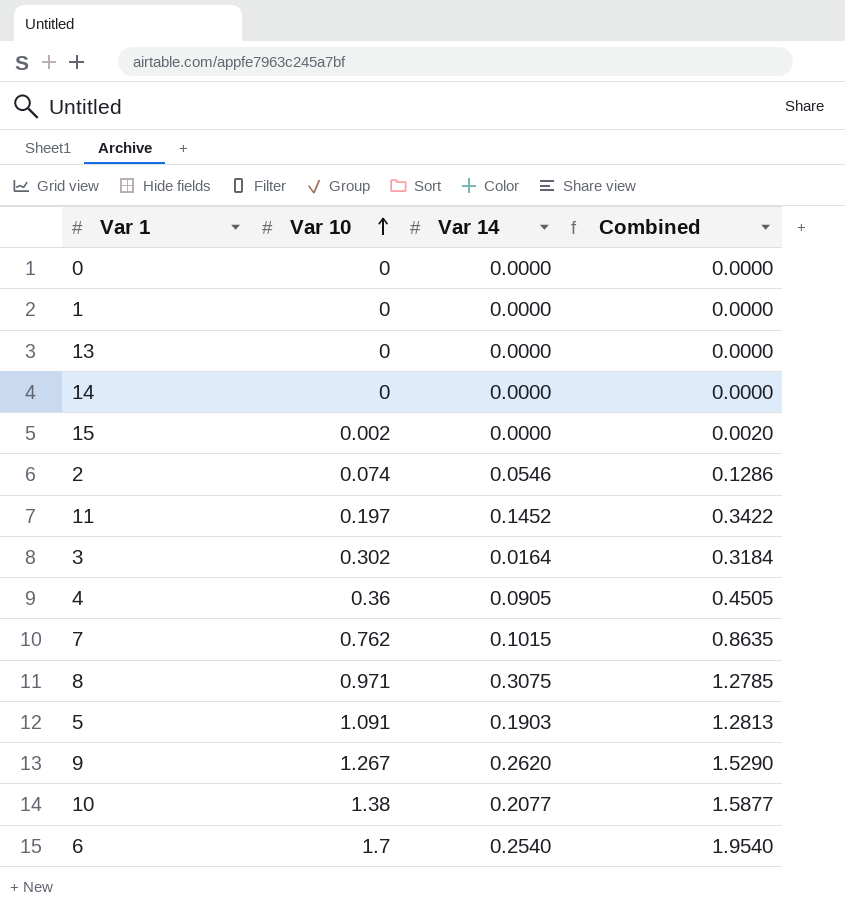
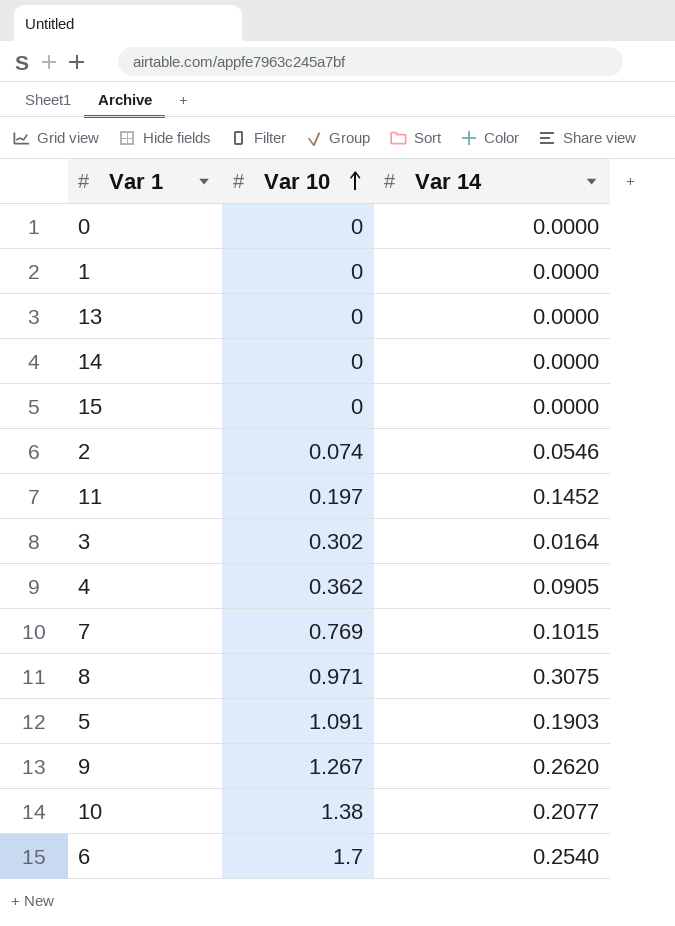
column Combined | formula: [Var 10] + [Var 14] -> none
15 | Var 10: 0.002 -> 0
4 | Var 10: 0.36 -> 0.362
7 | Var 10: 0.762 -> 0.769

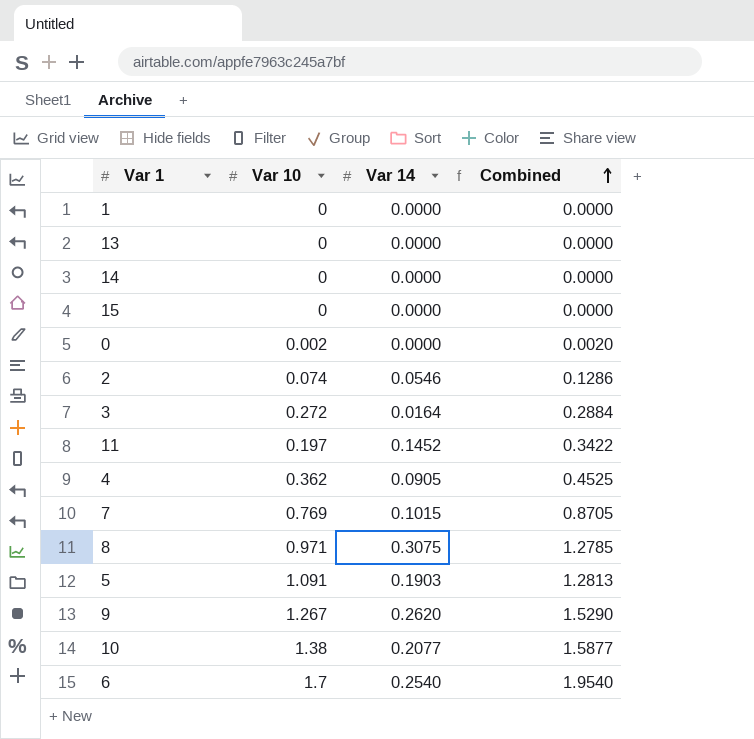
row order: Var 10 ascending -> Combined ascending
column Combined | formula: none -> [Var 10] + [Var 14]
0 | Var 10: 0 -> 0.002
3 | Var 10: 0.302 -> 0.272

